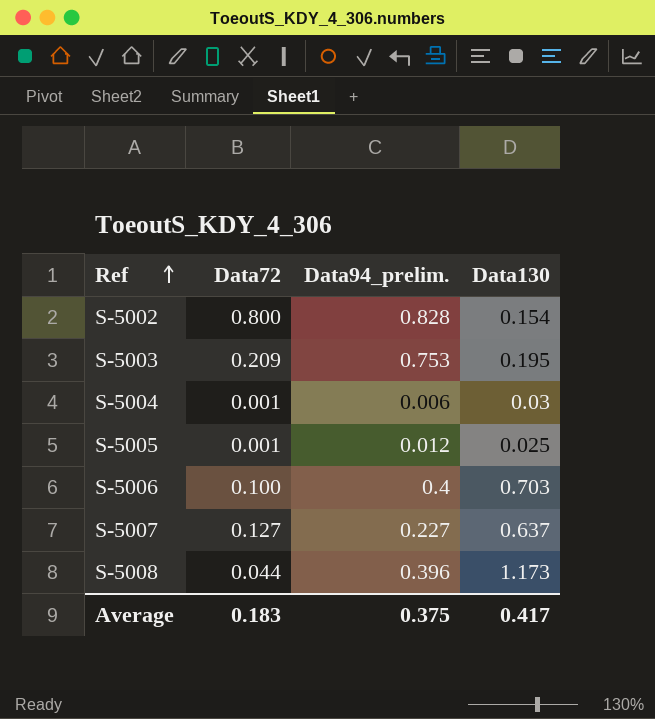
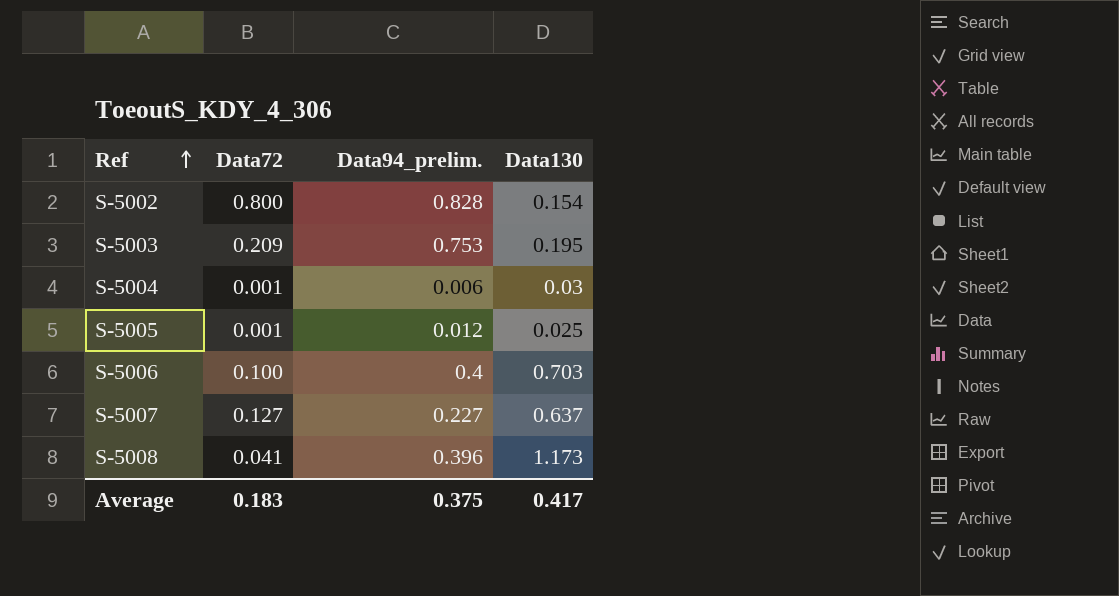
S-5008 | Data72: 0.044 -> 0.041

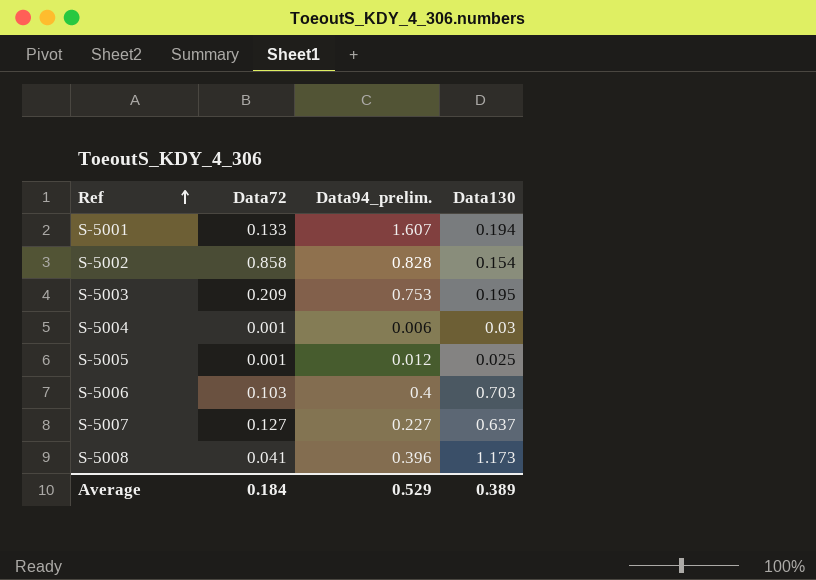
row S-5001: none -> 0.133 | 1.607 | 0.194
S-5002 | Data72: 0.800 -> 0.858
S-5006 | Data72: 0.100 -> 0.103
Average | Data72: 0.183 -> 0.184
Average | Data94_prelim.: 0.375 -> 0.529
Average | Data130: 0.417 -> 0.389

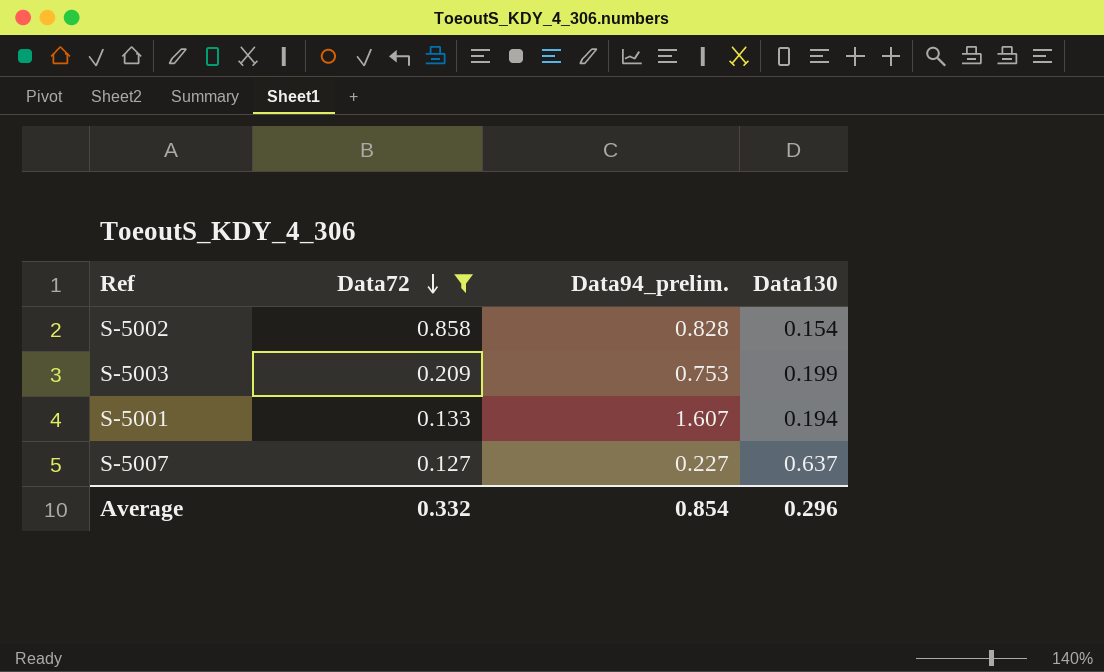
filter: none -> Data72 >= 0.127
row order: Ref ascending -> Data72 descending
S-5003 | Data130: 0.195 -> 0.199
Average | Data72: 0.184 -> 0.332
Average | Data94_prelim.: 0.529 -> 0.854
Average | Data130: 0.389 -> 0.296

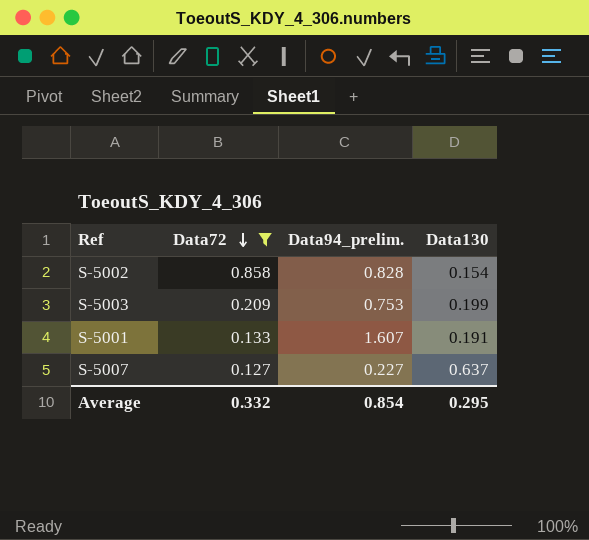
S-5001 | Data130: 0.194 -> 0.191
Average | Data130: 0.296 -> 0.295

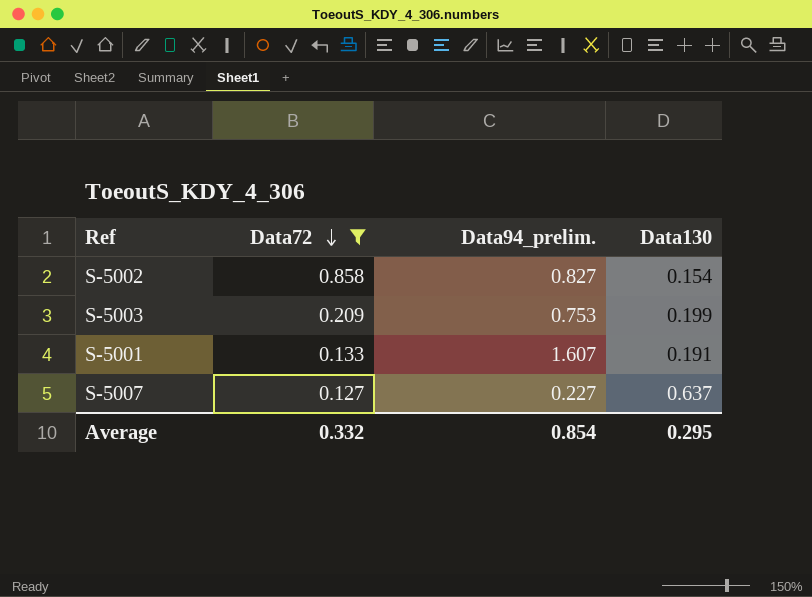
S-5002 | Data94_prelim.: 0.828 -> 0.827

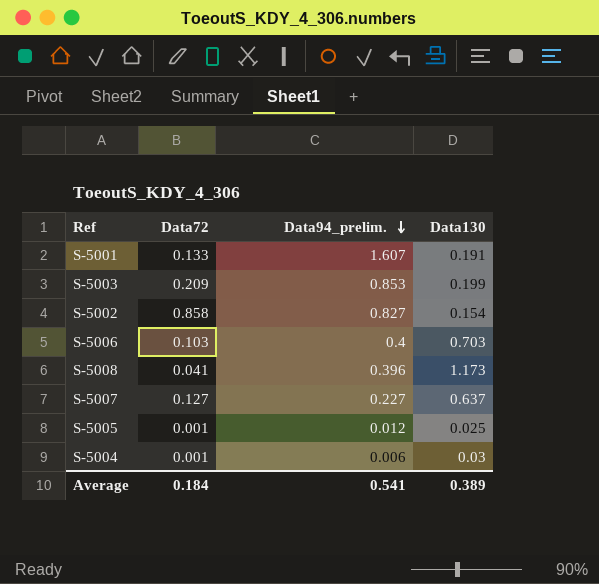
filter: Data72 >= 0.127 -> none
row order: Data72 descending -> Data94_prelim. descending
S-5003 | Data94_prelim.: 0.753 -> 0.853
Average | Data72: 0.332 -> 0.184
Average | Data94_prelim.: 0.854 -> 0.541
Average | Data130: 0.295 -> 0.389

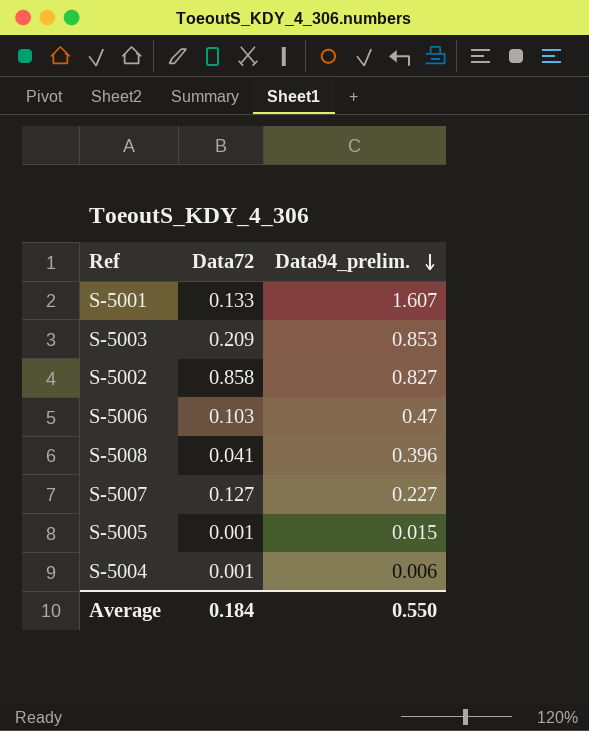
column Data130 | position: 4 -> none
S-5006 | Data94_prelim.: 0.4 -> 0.47
S-5005 | Data94_prelim.: 0.012 -> 0.015
Average | Data94_prelim.: 0.541 -> 0.550

